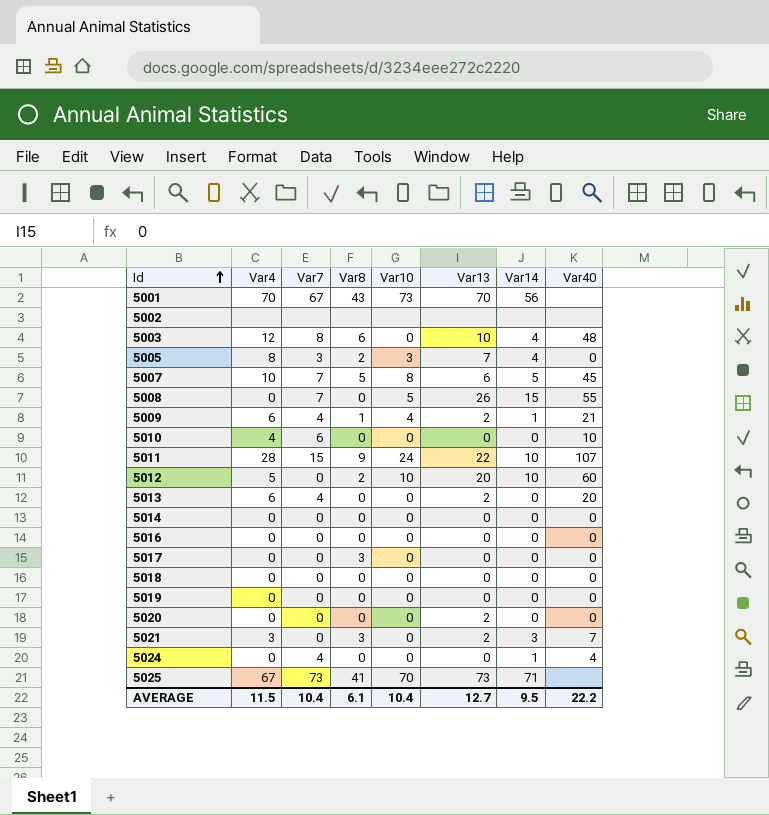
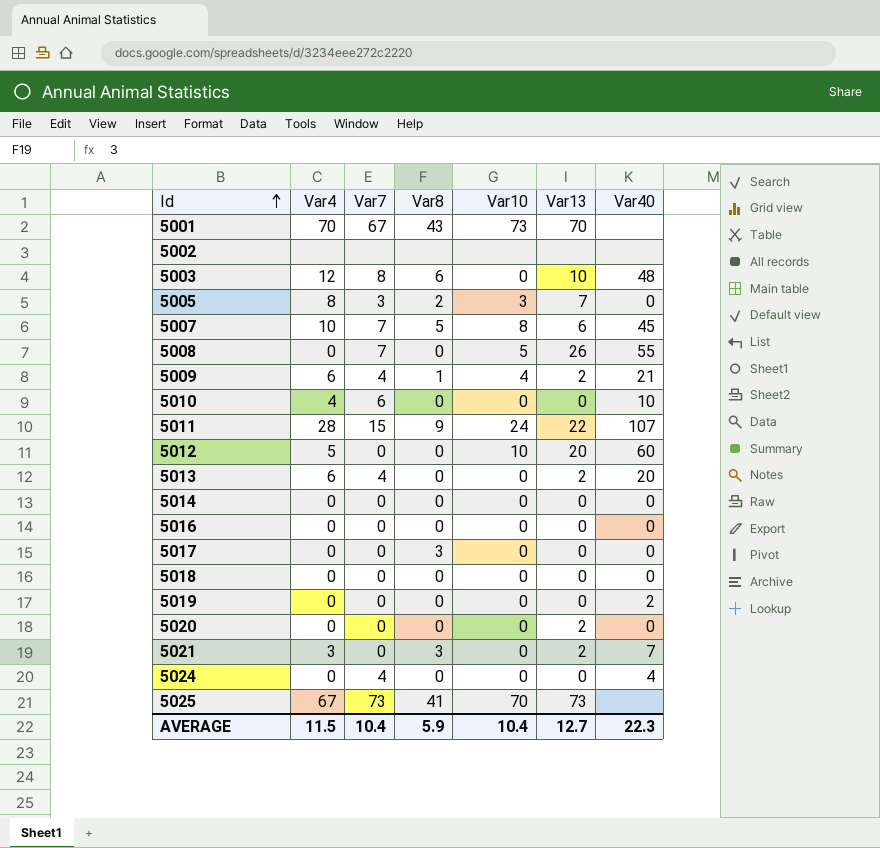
column Var14 | position: 7 -> none
5012 | Var8: 2 -> 0
5019 | Var40: 0 -> 2
AVERAGE | Var8: 6.1 -> 5.9
AVERAGE | Var40: 22.2 -> 22.3

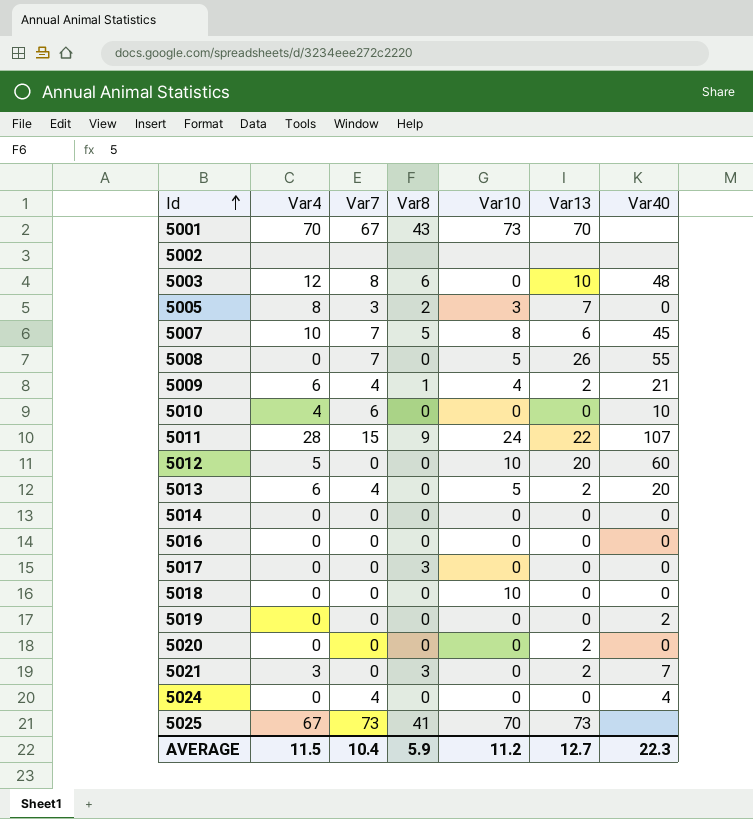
5013 | Var10: 0 -> 5
5018 | Var10: 0 -> 10
AVERAGE | Var10: 10.4 -> 11.2

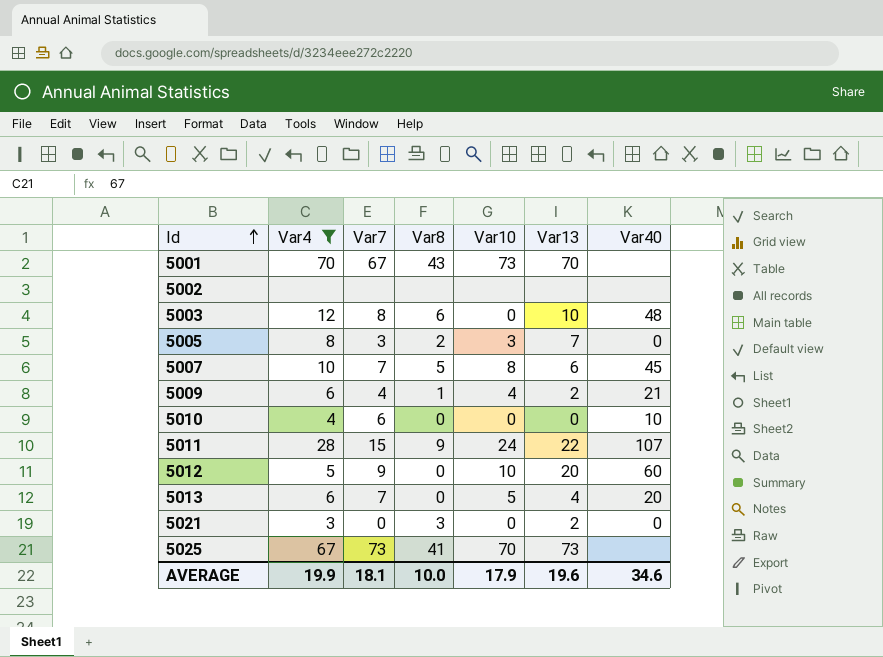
filter: none -> Var4 != 0
5012 | Var7: 0 -> 9
5013 | Var7: 4 -> 7
5013 | Var13: 2 -> 4
5021 | Var40: 7 -> 0
AVERAGE | Var4: 11.5 -> 19.9
AVERAGE | Var7: 10.4 -> 18.1
AVERAGE | Var8: 5.9 -> 10.0
AVERAGE | Var10: 11.2 -> 17.9
AVERAGE | Var13: 12.7 -> 19.6
AVERAGE | Var40: 22.3 -> 34.6

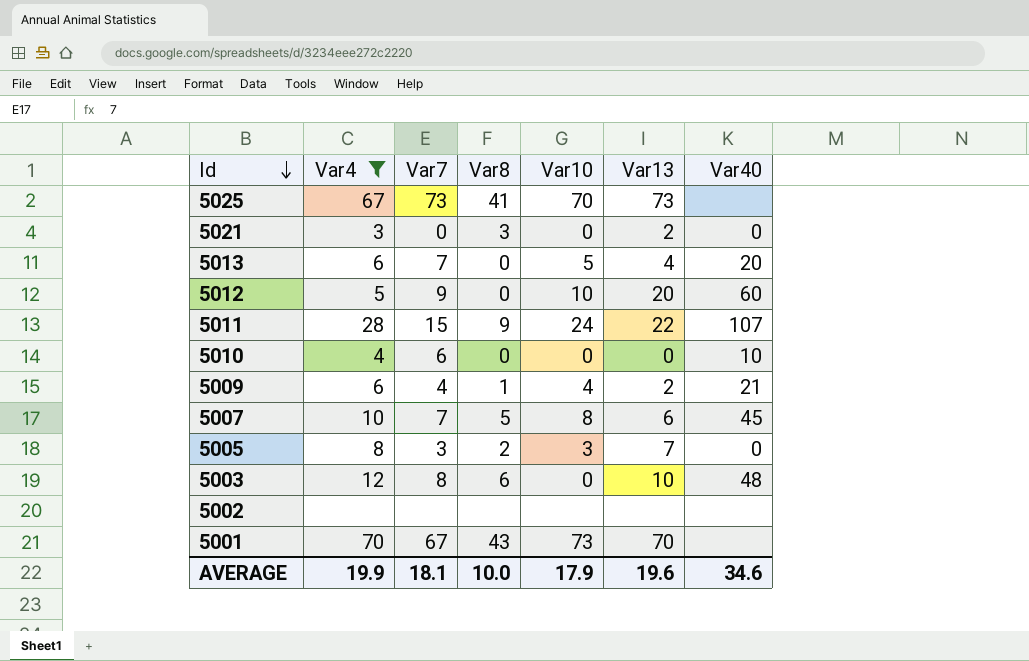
row order: Id ascending -> Id descending

